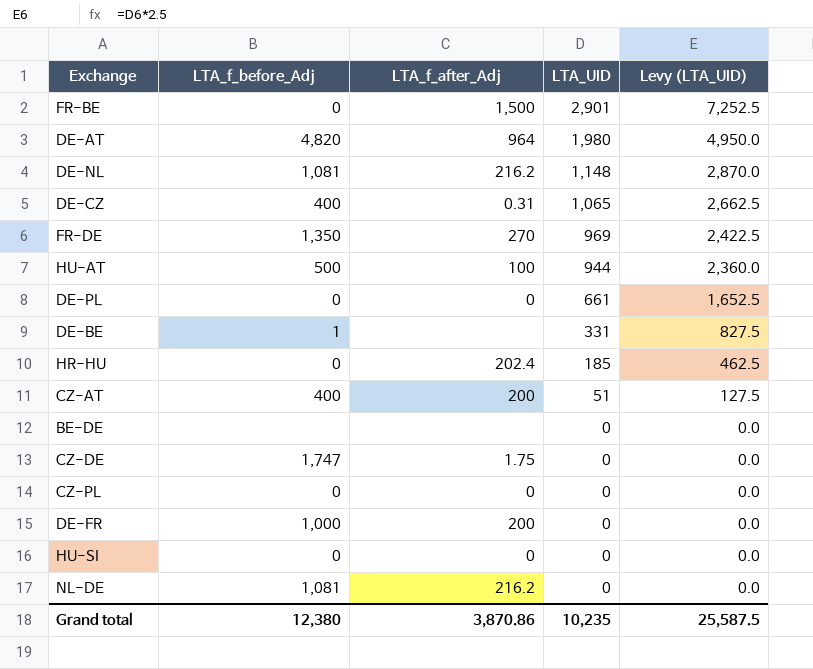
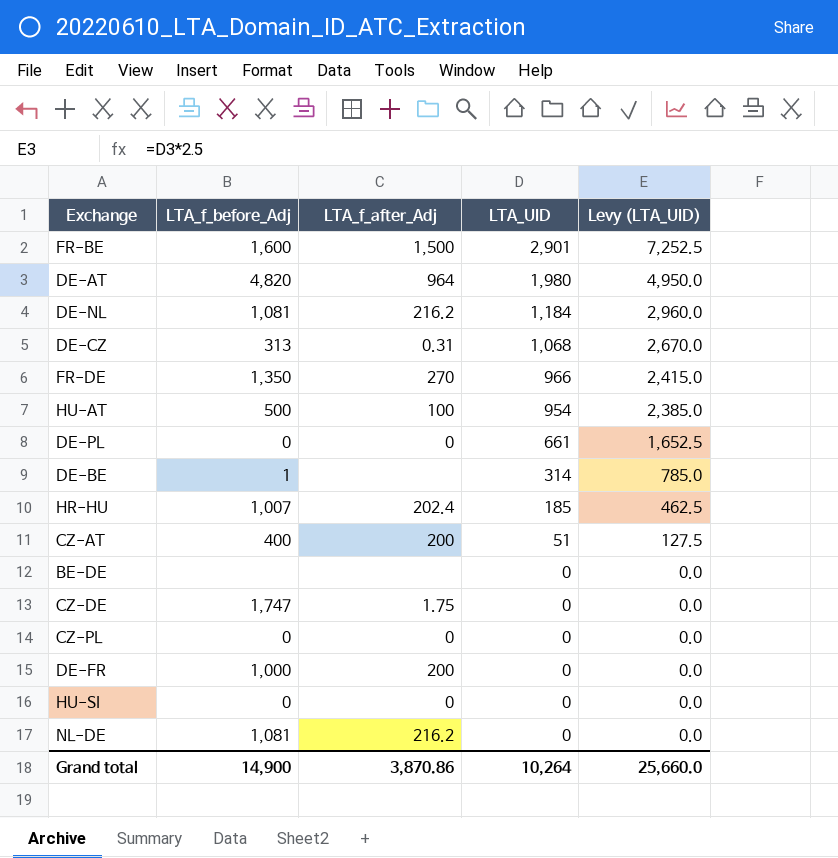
FR-BE | LTA_f_before_Adj: 0 -> 1,600
DE-NL | LTA_UID: 1,148 -> 1,184
DE-NL | Levy (LTA_UID): 2,870.0 -> 2,960.0
DE-CZ | LTA_f_before_Adj: 400 -> 313
DE-CZ | LTA_UID: 1,065 -> 1,068
DE-CZ | Levy (LTA_UID): 2,662.5 -> 2,670.0
FR-DE | LTA_UID: 969 -> 966
FR-DE | Levy (LTA_UID): 2,422.5 -> 2,415.0
HU-AT | LTA_UID: 944 -> 954
HU-AT | Levy (LTA_UID): 2,360.0 -> 2,385.0
DE-BE | LTA_UID: 331 -> 314
DE-BE | Levy (LTA_UID): 827.5 -> 785.0
HR-HU | LTA_f_before_Adj: 0 -> 1,007
Grand total | LTA_f_before_Adj: 12,380 -> 14,900
Grand total | LTA_UID: 10,235 -> 10,264
Grand total | Levy (LTA_UID): 25,587.5 -> 25,660.0

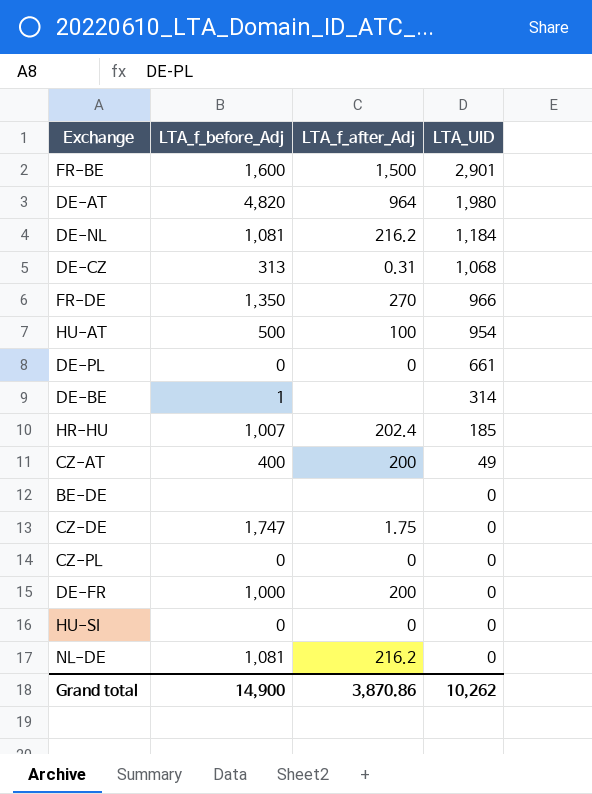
column Levy (LTA_UID) | formula: [LTA_UID] * 2.5 -> none
CZ-AT | LTA_UID: 51 -> 49
Grand total | LTA_UID: 10,264 -> 10,262

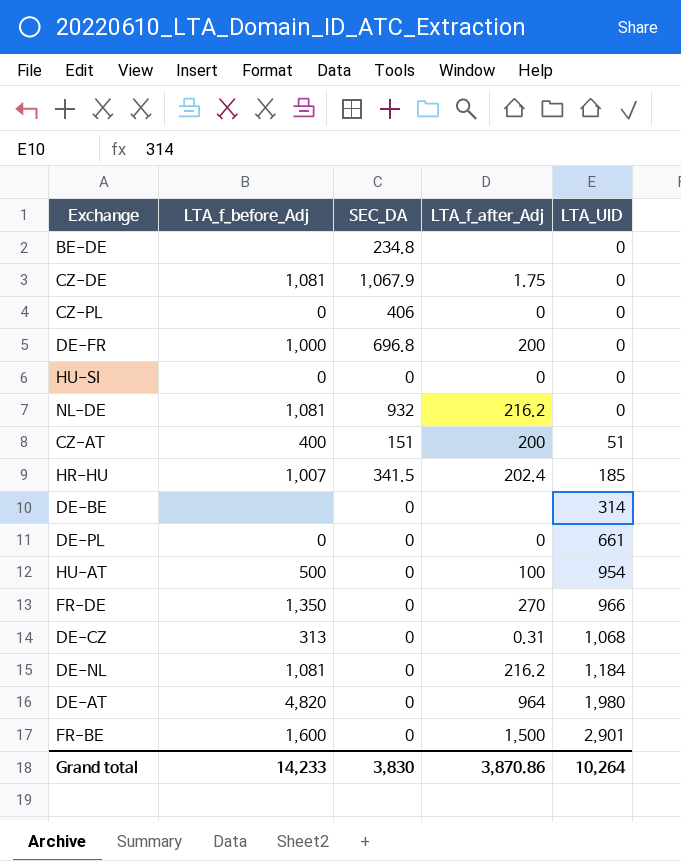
row order: LTA_UID descending -> LTA_UID ascending
column SEC_DA | position: none -> 3
CZ-DE | LTA_f_before_Adj: 1,747 -> 1,081
CZ-AT | LTA_UID: 49 -> 51
DE-BE | LTA_f_before_Adj: 1 -> none
Grand total | LTA_f_before_Adj: 14,900 -> 14,233
Grand total | LTA_UID: 10,262 -> 10,264

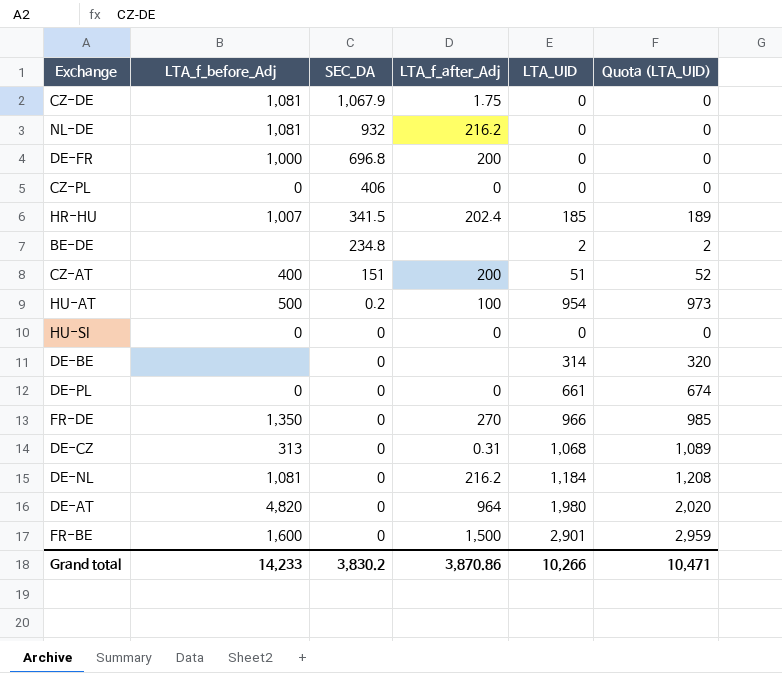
row order: LTA_UID ascending -> SEC_DA descending
column Quota (LTA_UID) | formula: none -> [LTA_UID] * 1.02
BE-DE | LTA_UID: 0 -> 2
HU-AT | SEC_DA: 0 -> 0.2
Grand total | SEC_DA: 3,830 -> 3,830.2
Grand total | LTA_UID: 10,264 -> 10,266

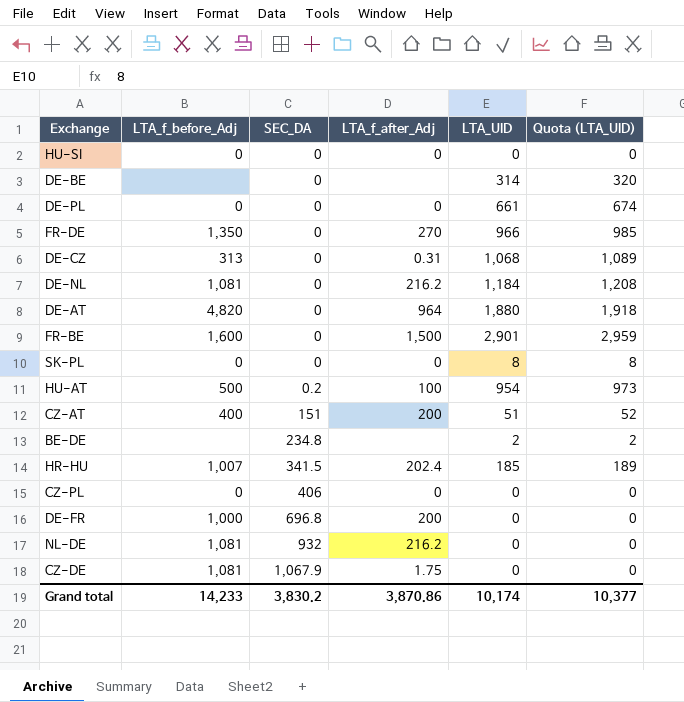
row order: SEC_DA descending -> SEC_DA ascending
DE-AT | LTA_UID: 1,980 -> 1,880
DE-AT | Quota (LTA_UID): 2,020 -> 1,918
row SK-PL: none -> 0 | 0 | 0 | 8 | 8
Grand total | LTA_UID: 10,266 -> 10,174
Grand total | Quota (LTA_UID): 10,471 -> 10,377

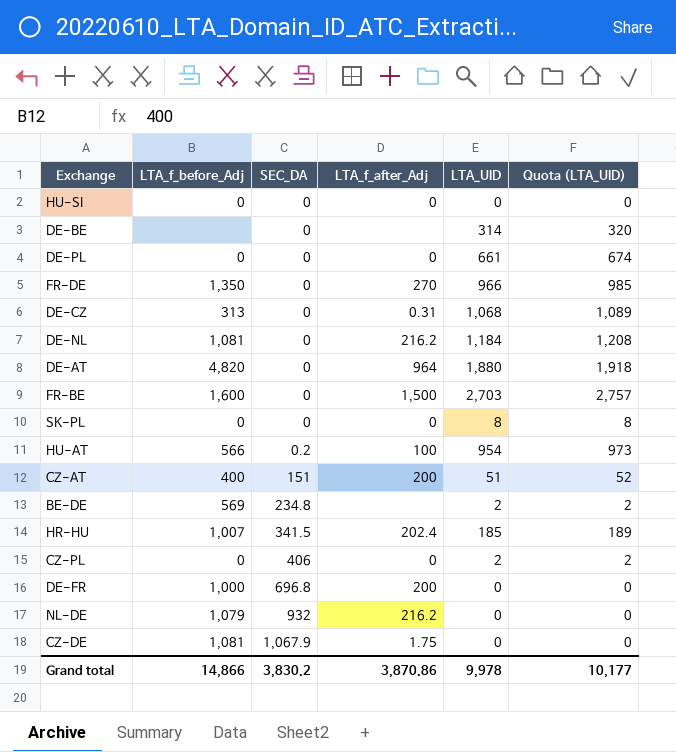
FR-BE | LTA_UID: 2,901 -> 2,703
FR-BE | Quota (LTA_UID): 2,959 -> 2,757
HU-AT | LTA_f_before_Adj: 500 -> 566
BE-DE | LTA_f_before_Adj: none -> 569
CZ-PL | LTA_UID: 0 -> 2
CZ-PL | Quota (LTA_UID): 0 -> 2
NL-DE | LTA_f_before_Adj: 1,081 -> 1,079
Grand total | LTA_f_before_Adj: 14,233 -> 14,866
Grand total | LTA_UID: 10,174 -> 9,978
Grand total | Quota (LTA_UID): 10,377 -> 10,177

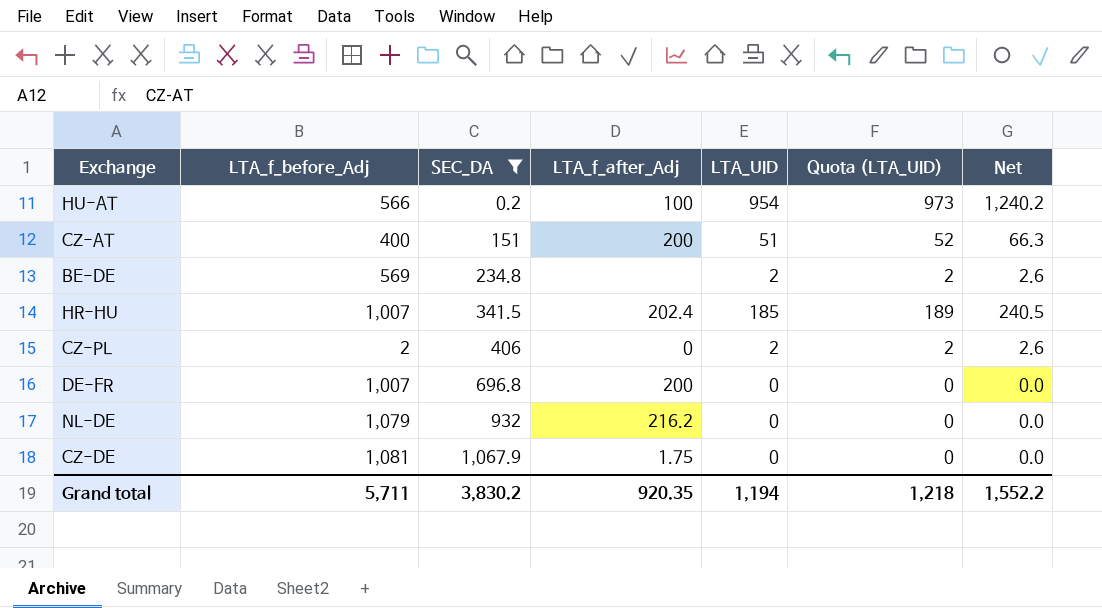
filter: none -> SEC_DA != 0
column Net | formula: none -> [LTA_UID] * 1.3
CZ-PL | LTA_f_before_Adj: 0 -> 2
DE-FR | LTA_f_before_Adj: 1,000 -> 1,007
Grand total | LTA_f_before_Adj: 14,866 -> 5,711
Grand total | LTA_f_after_Adj: 3,870.86 -> 920.35
Grand total | LTA_UID: 9,978 -> 1,194
Grand total | Quota (LTA_UID): 10,177 -> 1,218

